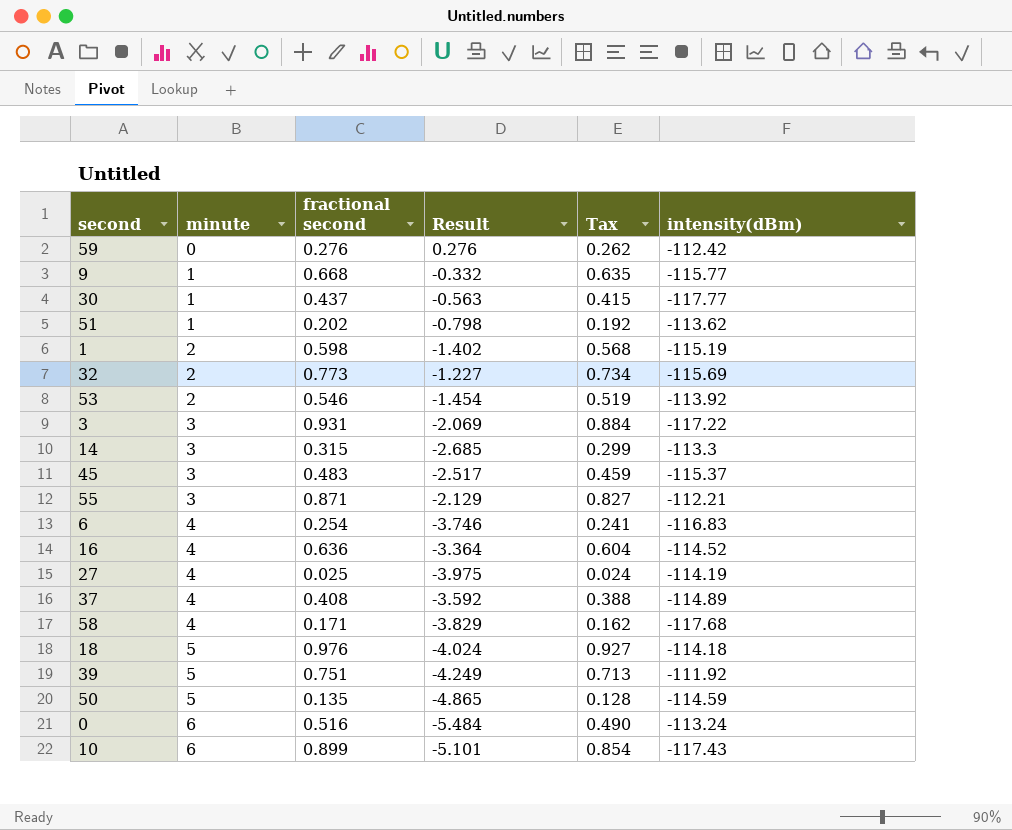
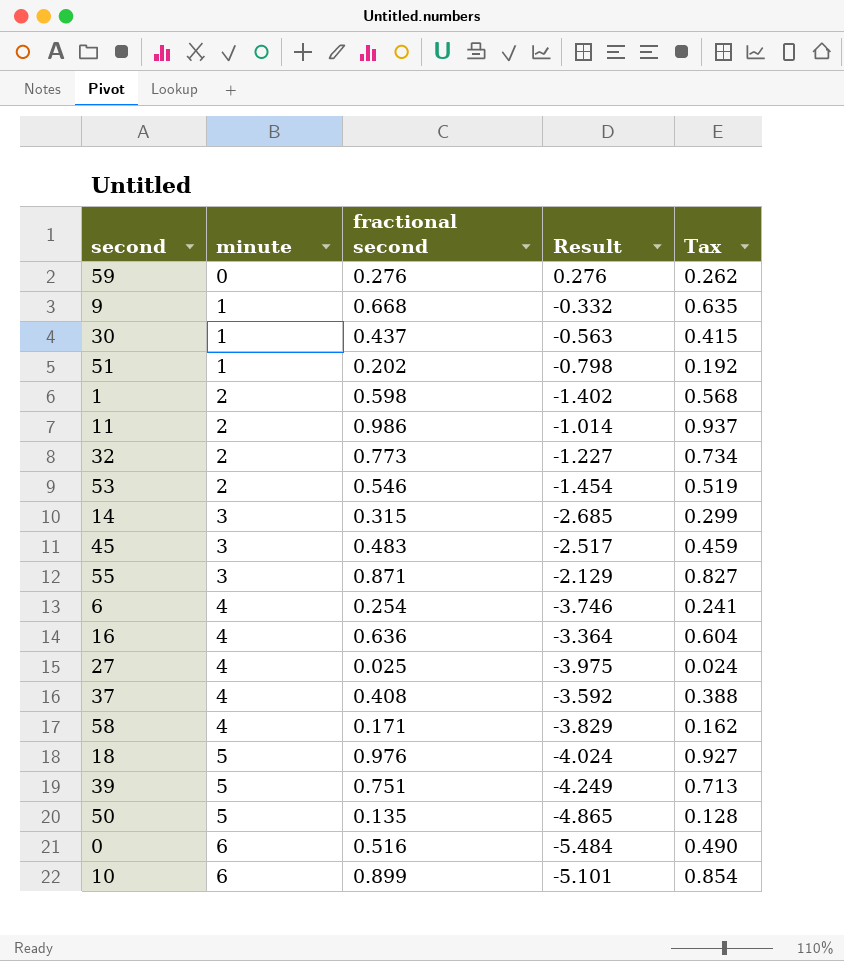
column intensity(dBm) | position: 6 -> none
row 3: 3 | 0.931 | -2.069 | 0.884 | -117.22 -> none
row 11: none -> 2 | 0.986 | -1.014 | 0.937

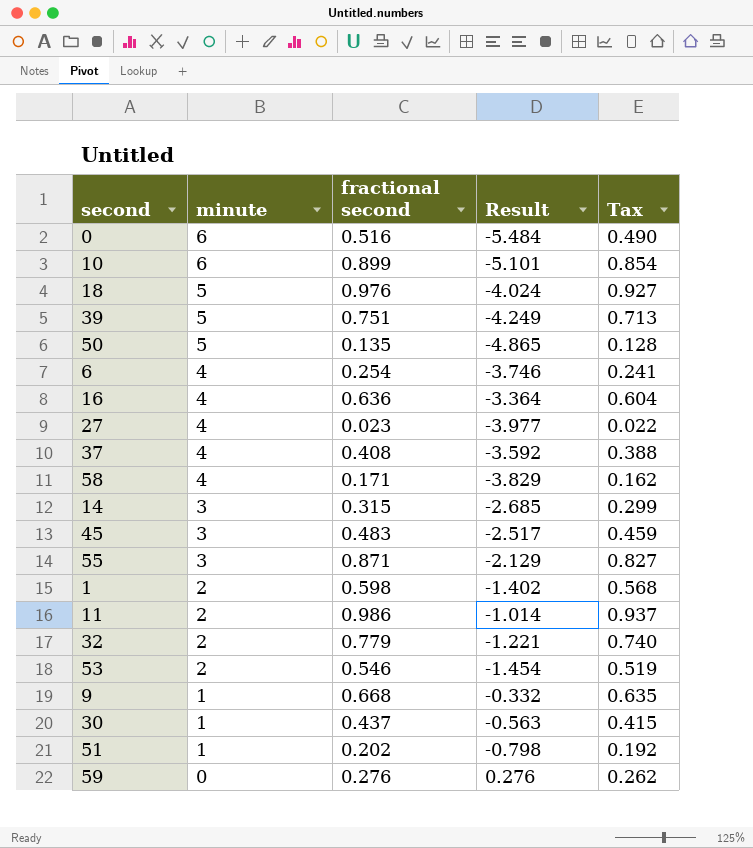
row order: minute ascending -> minute descending
27 | fractional second: 0.025 -> 0.023
27 | Result: -3.975 -> -3.977
27 | Tax: 0.024 -> 0.022
32 | fractional second: 0.773 -> 0.779
32 | Result: -1.227 -> -1.221
32 | Tax: 0.734 -> 0.740

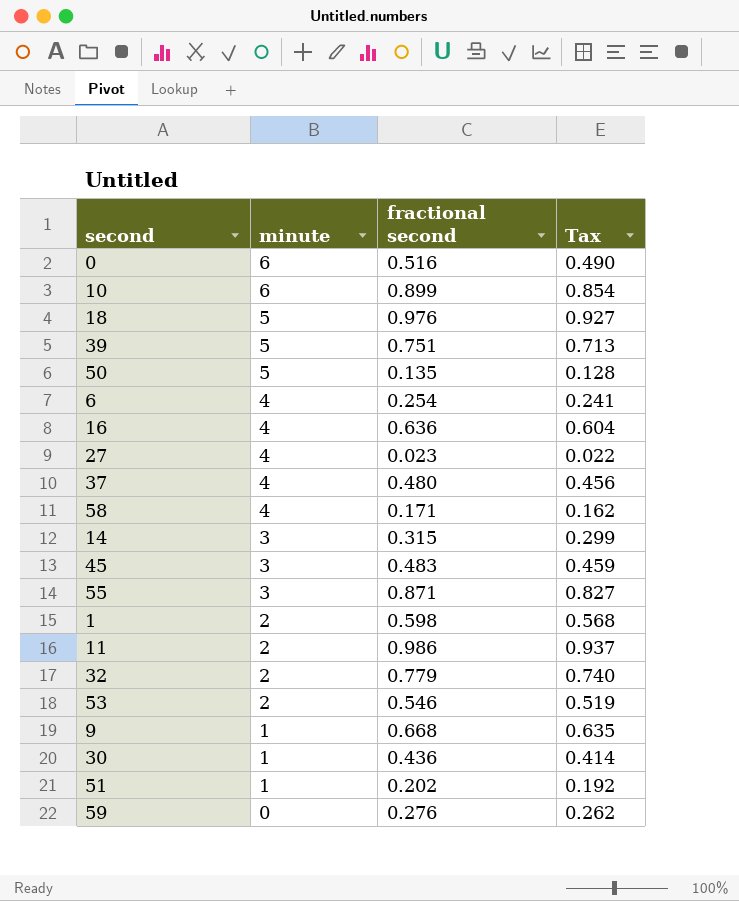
column Result | formula: [fractional second] - [minute] -> none
37 | fractional second: 0.408 -> 0.480
37 | Tax: 0.388 -> 0.456
30 | fractional second: 0.437 -> 0.436
30 | Tax: 0.415 -> 0.414

